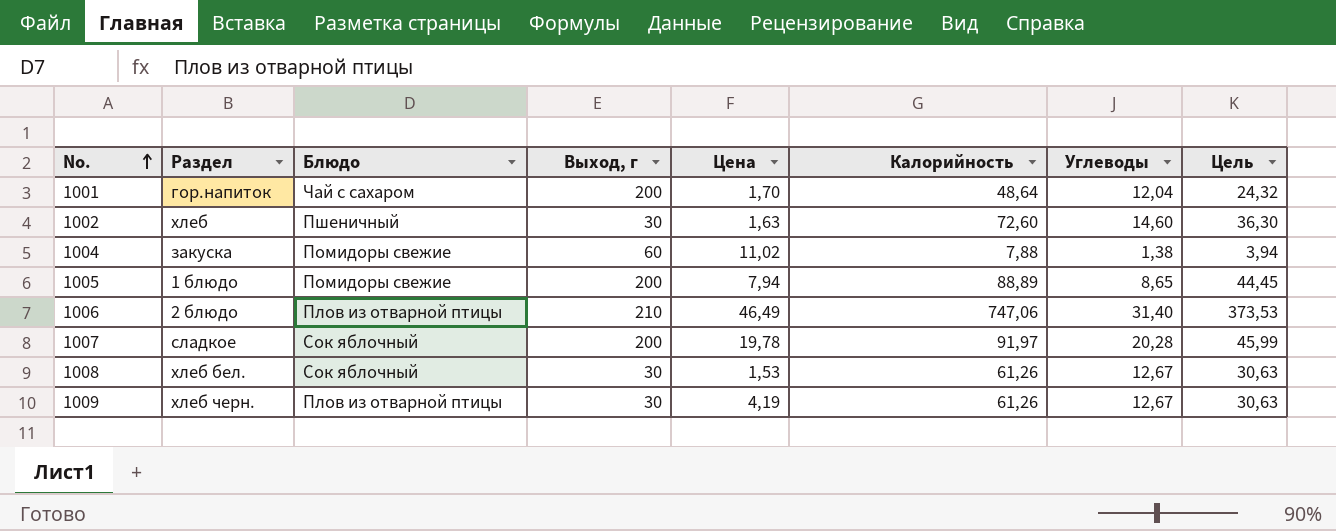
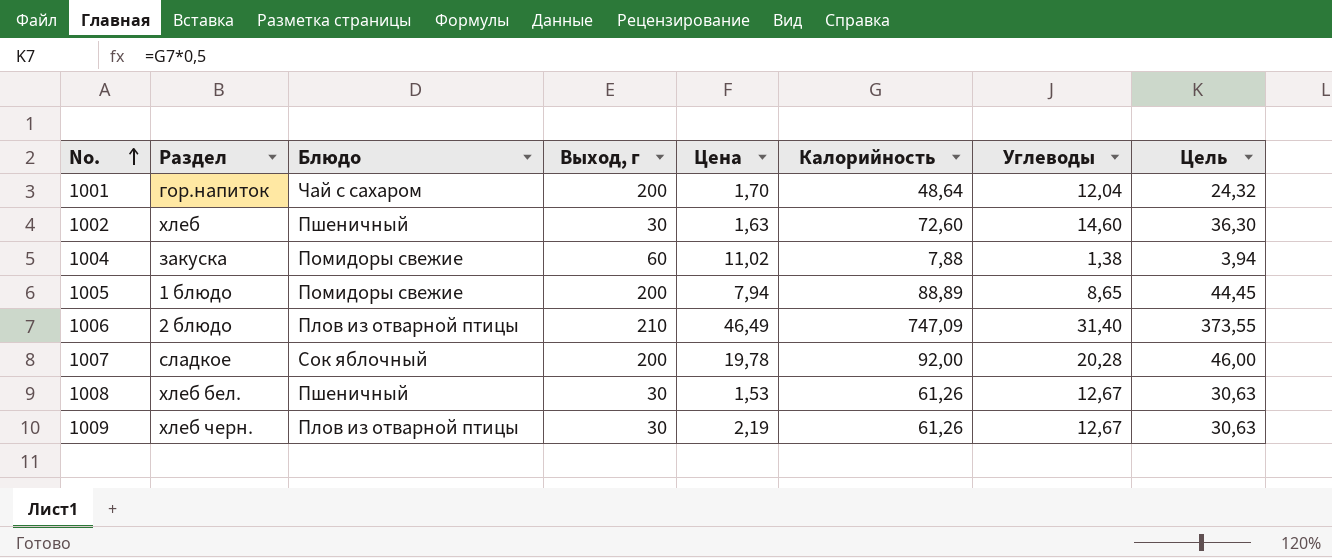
1006 | Калорийность: 747,06 -> 747,09
1006 | Цель: 373,53 -> 373,55
1007 | Калорийность: 91,97 -> 92,00
1007 | Цель: 45,99 -> 46,00
1008 | Блюдо: Сок яблочный -> Пшеничный
1009 | Цена: 4,19 -> 2,19

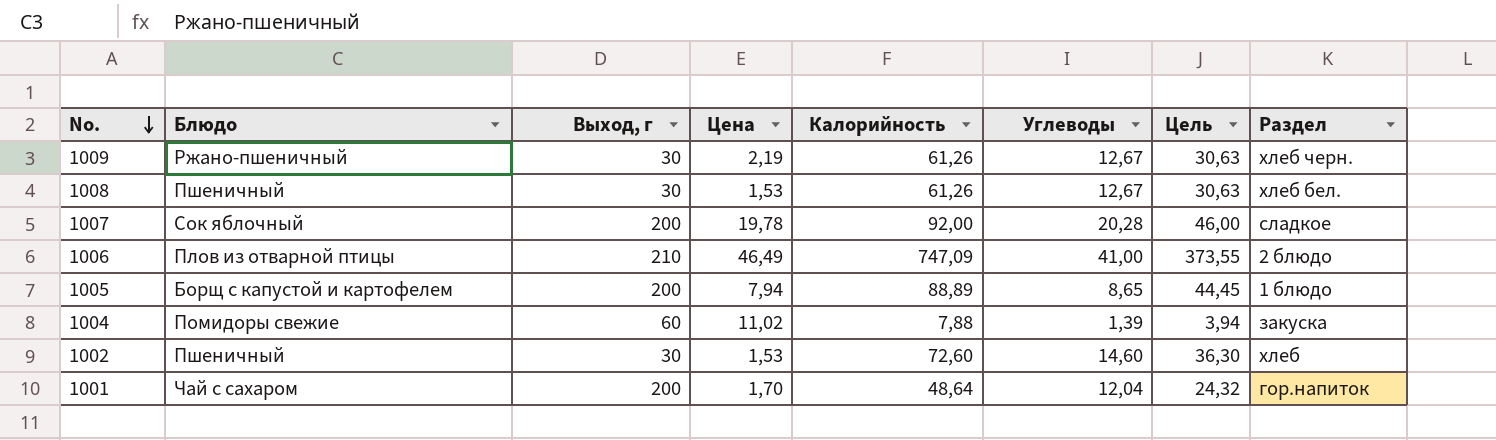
row order: No. ascending -> No. descending
column Раздел | position: 2 -> 8
1009 | Блюдо: Плов из отварной птицы -> Ржано-пшеничный
1006 | Углеводы: 31,40 -> 41,00
1005 | Блюдо: Помидоры свежие -> Борщ с капустой и картофелем
1004 | Углеводы: 1,38 -> 1,39
1002 | Цена: 1,63 -> 1,53

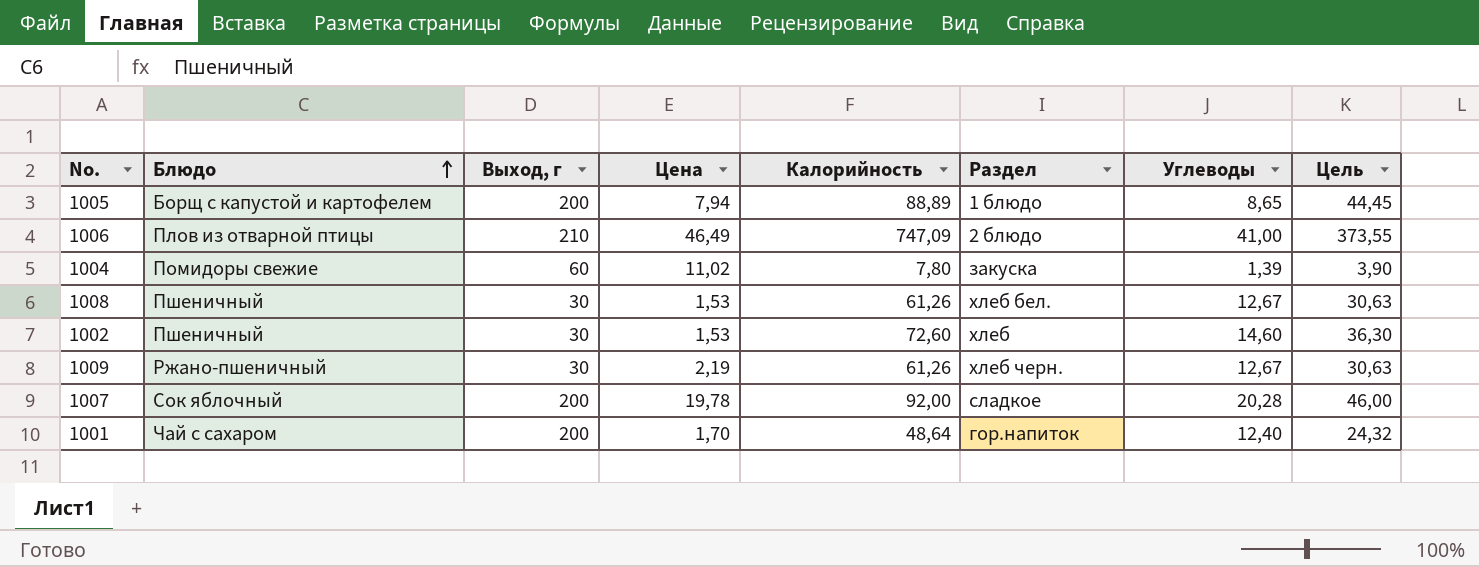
row order: No. descending -> Блюдо ascending
column Раздел | position: 8 -> 6
1004 | Калорийность: 7,88 -> 7,80
1004 | Цель: 3,94 -> 3,90
1001 | Углеводы: 12,04 -> 12,40

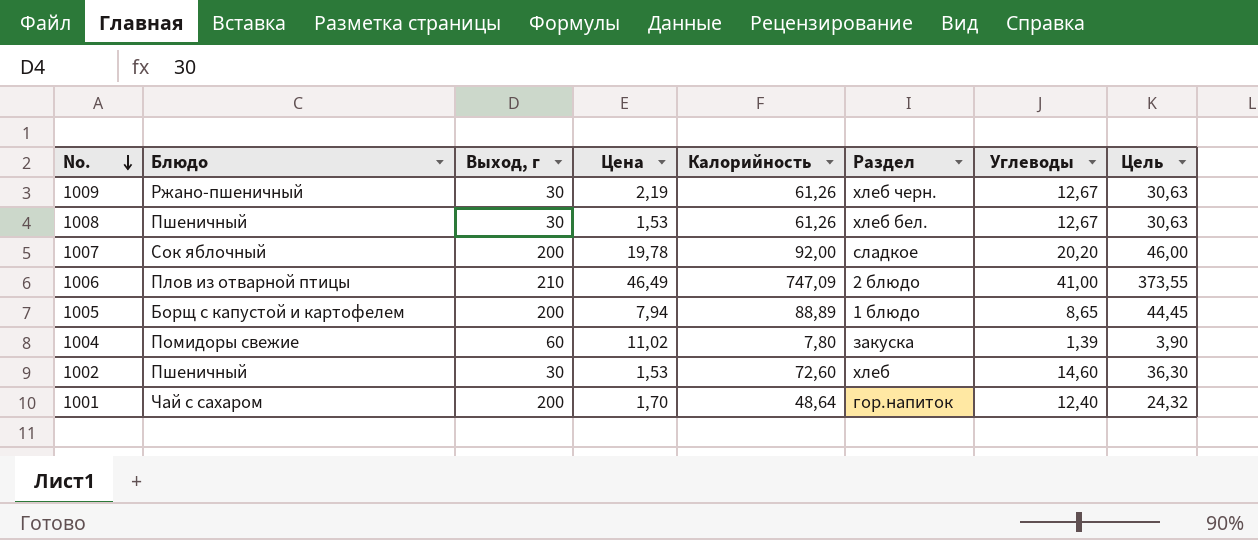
row order: Блюдо ascending -> No. descending
1007 | Углеводы: 20,28 -> 20,20

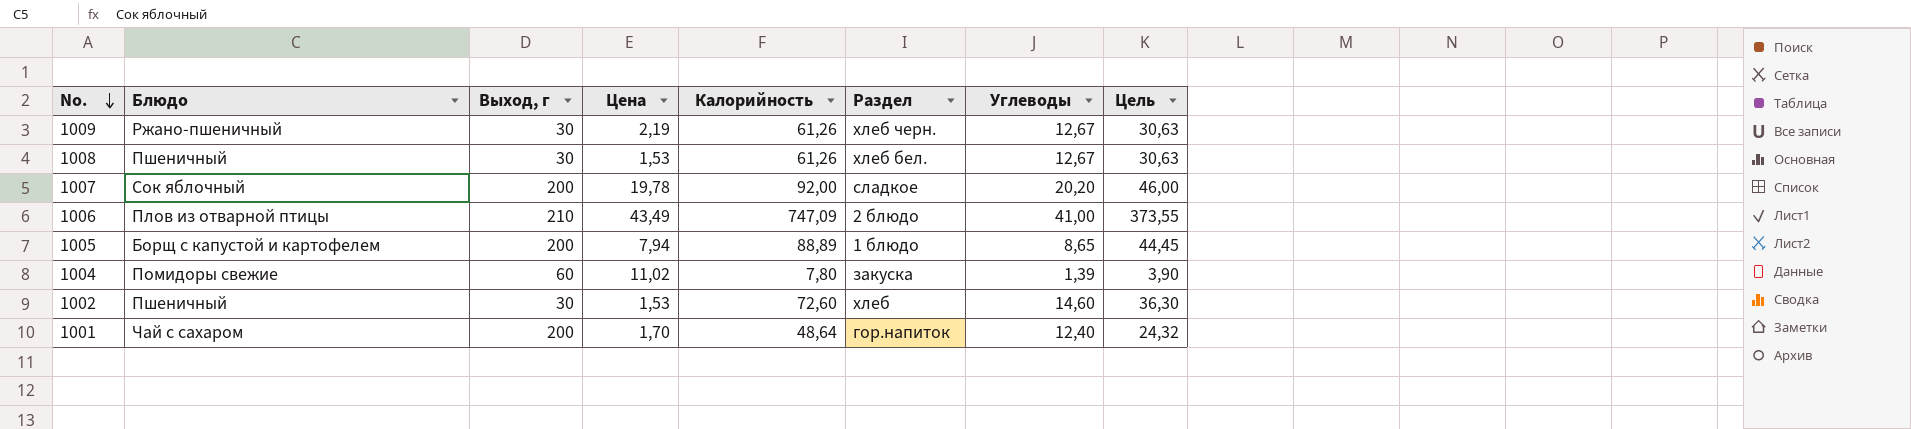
1006 | Цена: 46,49 -> 43,49

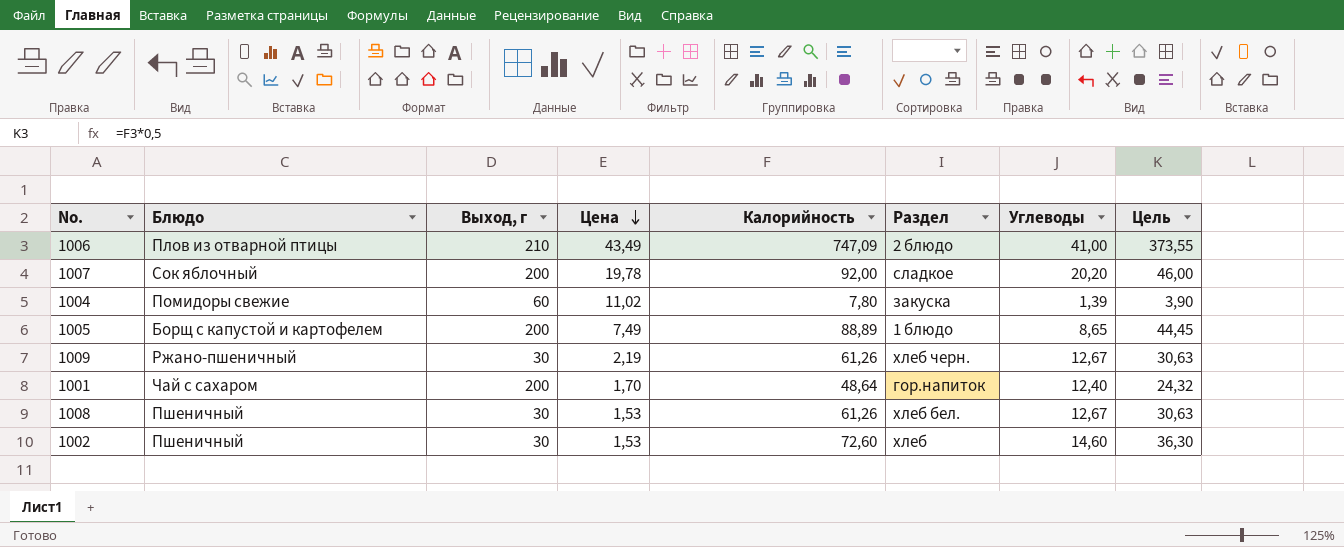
row order: No. descending -> Цена descending
1005 | Цена: 7,94 -> 7,49

